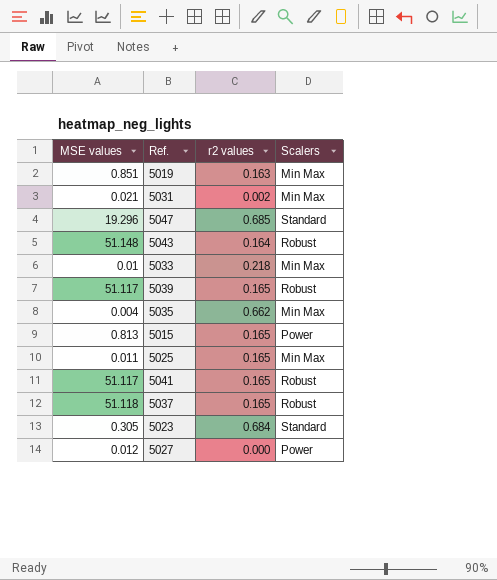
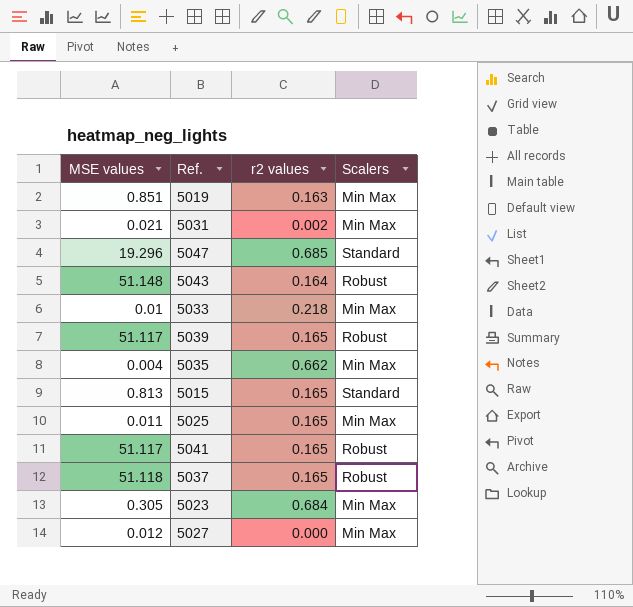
5015 | Scalers: Power -> Standard
5023 | Scalers: Standard -> Min Max
5027 | Scalers: Power -> Min Max

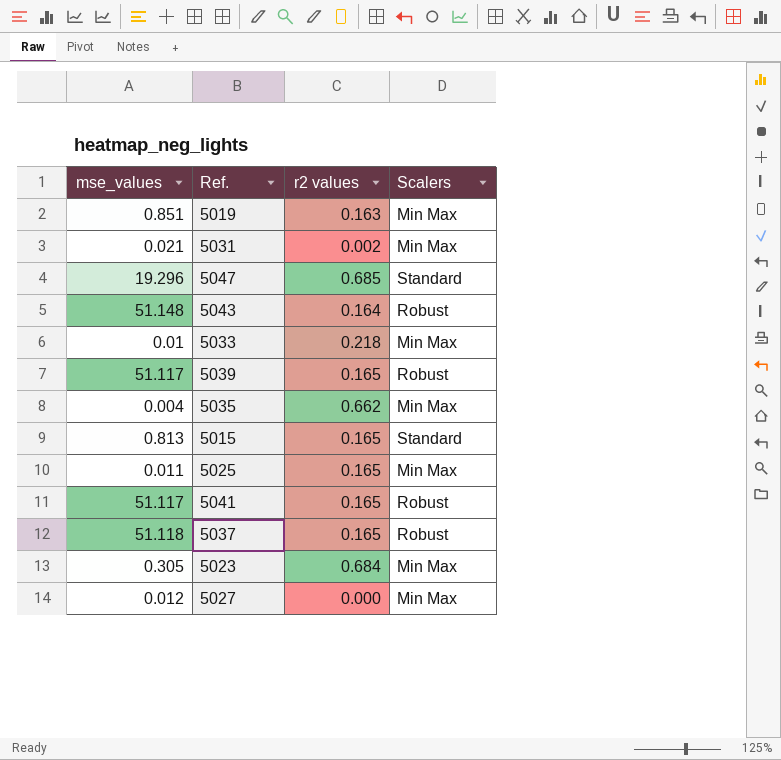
column name: MSE values -> mse_values

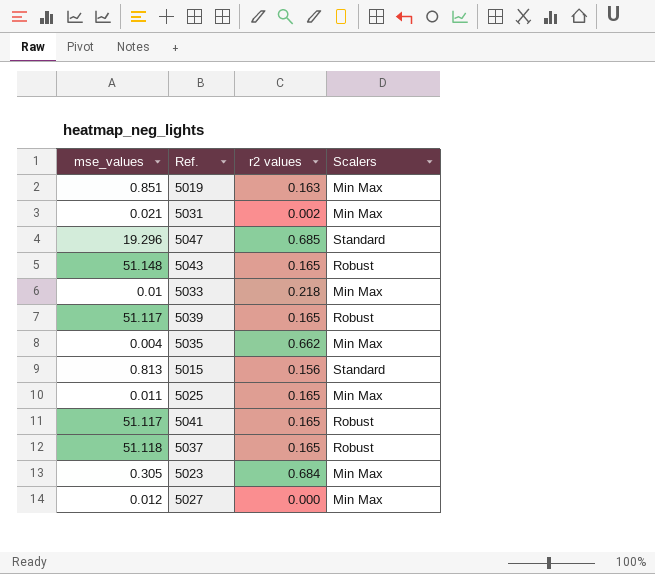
5043 | r2 values: 0.164 -> 0.165
5015 | r2 values: 0.165 -> 0.156

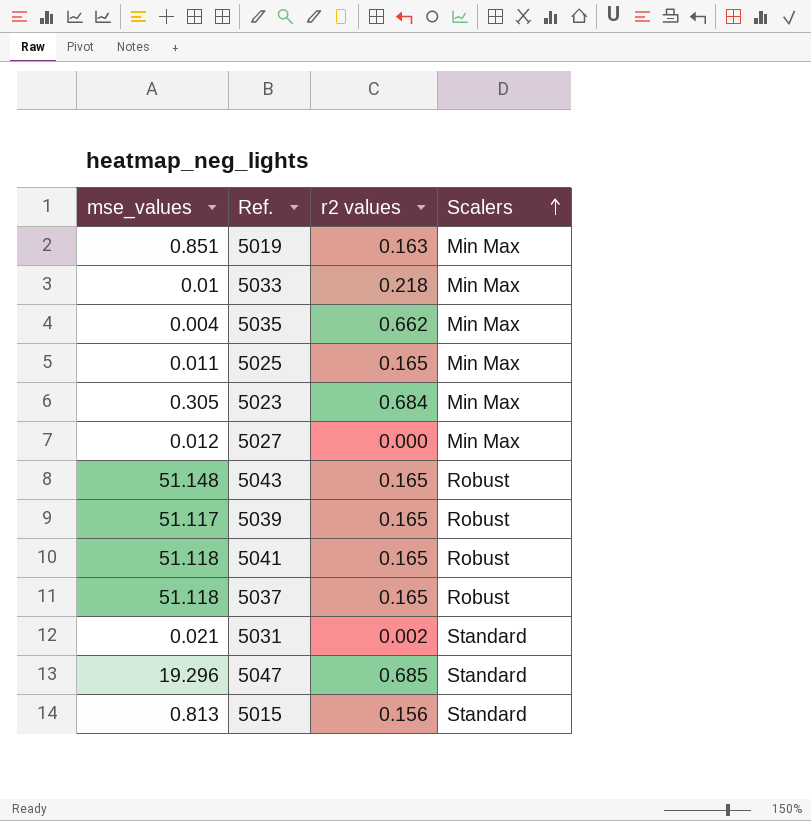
row order: none -> Scalers ascending
5041 | mse_values: 51.117 -> 51.118
5031 | Scalers: Min Max -> Standard

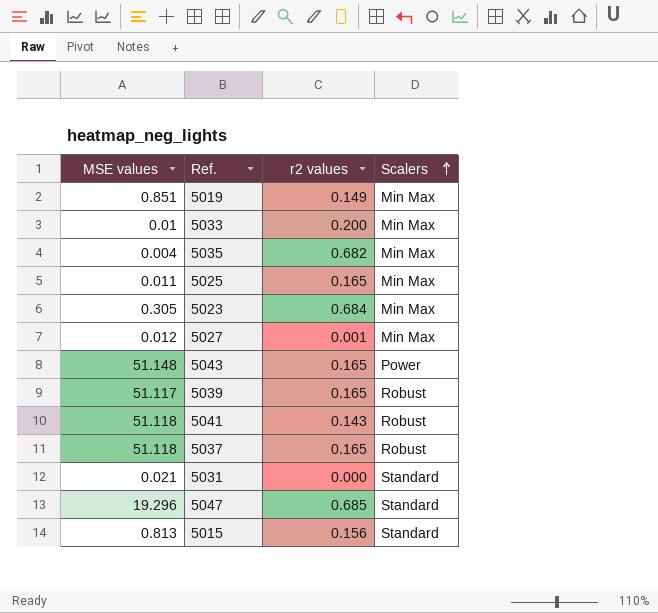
column name: mse_values -> MSE values
5019 | r2 values: 0.163 -> 0.149
5033 | r2 values: 0.218 -> 0.200
5035 | r2 values: 0.662 -> 0.682
5027 | r2 values: 0.000 -> 0.001
5043 | Scalers: Robust -> Power
5041 | r2 values: 0.165 -> 0.143
5031 | r2 values: 0.002 -> 0.000

